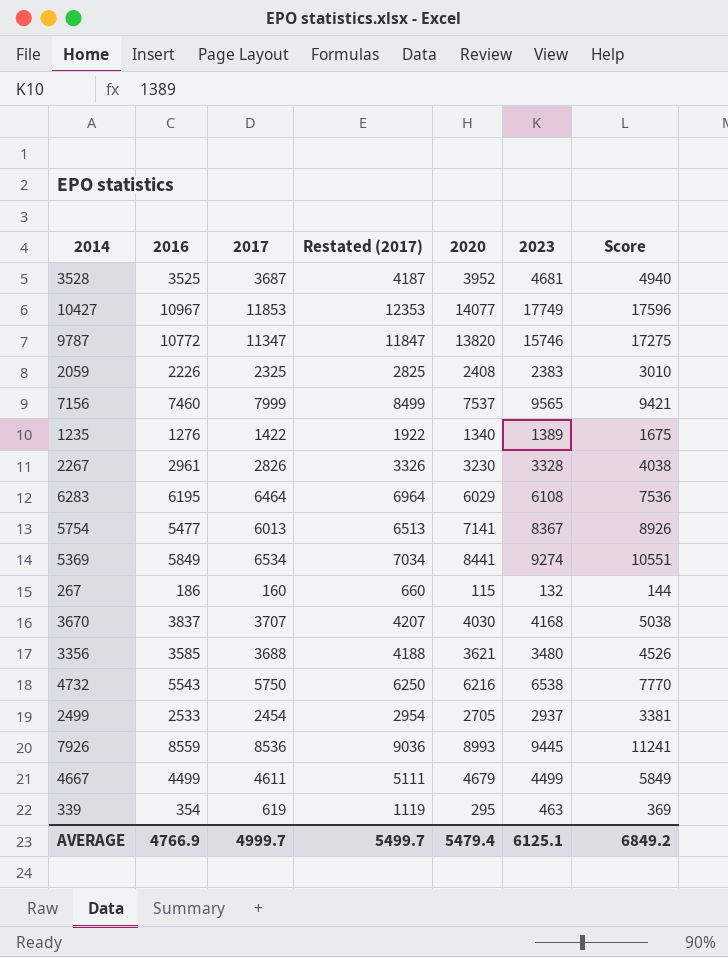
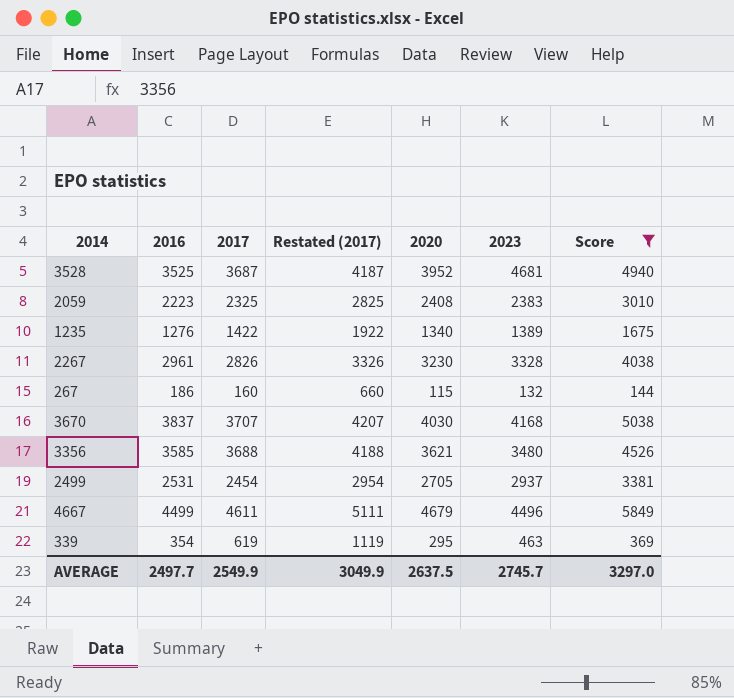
filter: none -> Score <= 5849
2059 | 2016: 2226 -> 2223
2499 | 2016: 2533 -> 2531
4667 | 2023: 4499 -> 4496
AVERAGE | 2016: 4766.9 -> 2497.7
AVERAGE | 2017: 4999.7 -> 2549.9
AVERAGE | Restated (2017): 5499.7 -> 3049.9
AVERAGE | 2020: 5479.4 -> 2637.5
AVERAGE | 2023: 6125.1 -> 2745.7
AVERAGE | Score: 6849.2 -> 3297.0

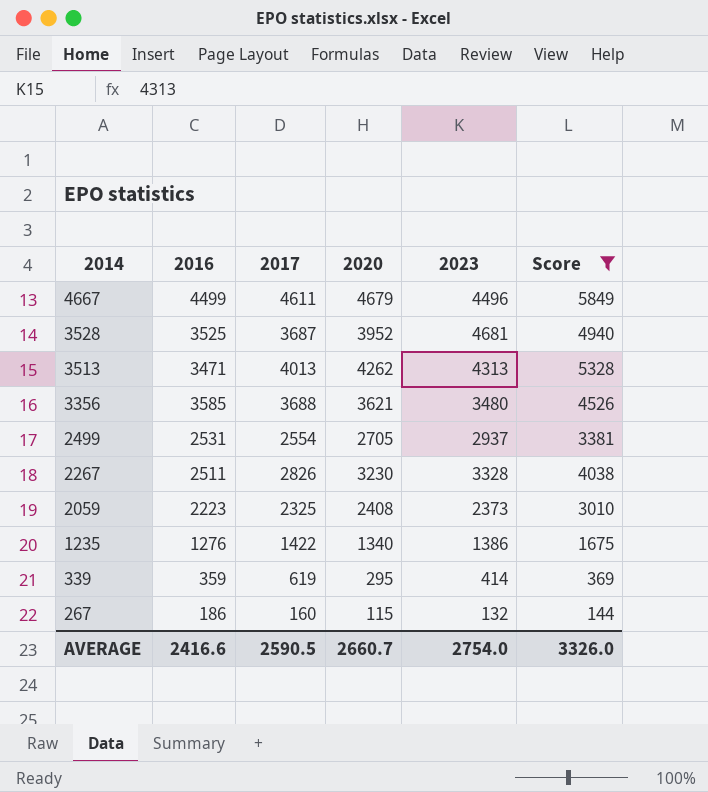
row order: none -> 2014 descending
column Restated (2017) | formula: [2017] + 500 -> none
row 3670: 3837 | 3707 | 4207 | 4030 | 4168 | 5038 -> none
row 3513: none -> 3471 | 4013 | 4262 | 4313 | 5328
2499 | 2017: 2454 -> 2554
2267 | 2016: 2961 -> 2511
2059 | 2023: 2383 -> 2373
1235 | 2023: 1389 -> 1386
339 | 2016: 354 -> 359
339 | 2023: 463 -> 414
AVERAGE | 2016: 2497.7 -> 2416.6
AVERAGE | 2017: 2549.9 -> 2590.5
AVERAGE | 2020: 2637.5 -> 2660.7
AVERAGE | 2023: 2745.7 -> 2754.0
AVERAGE | Score: 3297.0 -> 3326.0

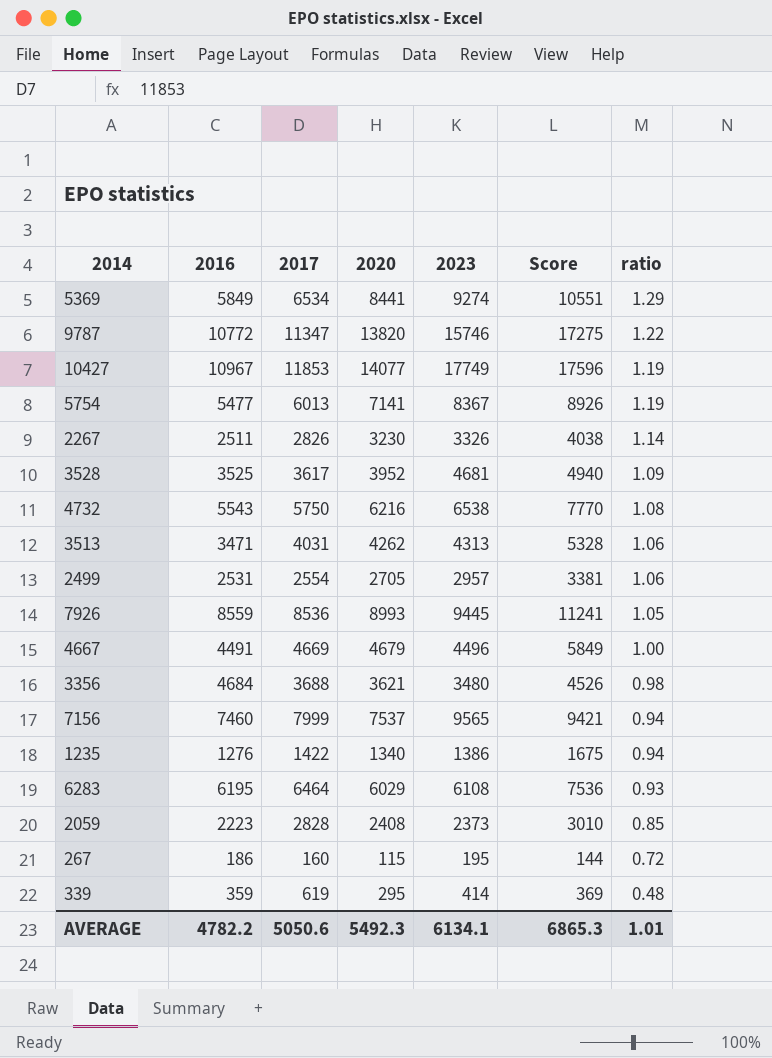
filter: Score <= 5849 -> none
row order: 2014 descending -> ratio descending
column ratio | formula: none -> [2020] / [2017]
2267 | 2023: 3328 -> 3326
3528 | 2017: 3687 -> 3617
3513 | 2017: 4013 -> 4031
2499 | 2023: 2937 -> 2957
4667 | 2016: 4499 -> 4491
4667 | 2017: 4611 -> 4669
3356 | 2016: 3585 -> 4684
2059 | 2017: 2325 -> 2828
267 | 2023: 132 -> 195
AVERAGE | 2016: 2416.6 -> 4782.2
AVERAGE | 2017: 2590.5 -> 5050.6
AVERAGE | 2020: 2660.7 -> 5492.3
AVERAGE | 2023: 2754.0 -> 6134.1
AVERAGE | Score: 3326.0 -> 6865.3

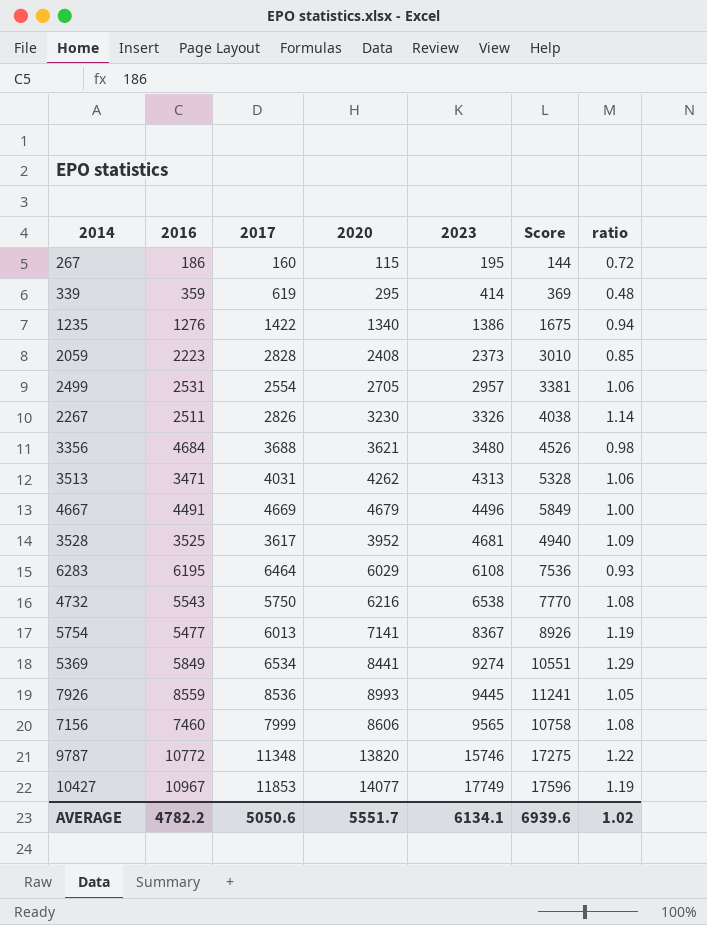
row order: ratio descending -> 2023 ascending
7156 | 2020: 7537 -> 8606
7156 | Score: 9421 -> 10758
7156 | ratio: 0.94 -> 1.08
9787 | 2017: 11347 -> 11348
AVERAGE | 2020: 5492.3 -> 5551.7
AVERAGE | Score: 6865.3 -> 6939.6
AVERAGE | ratio: 1.01 -> 1.02

